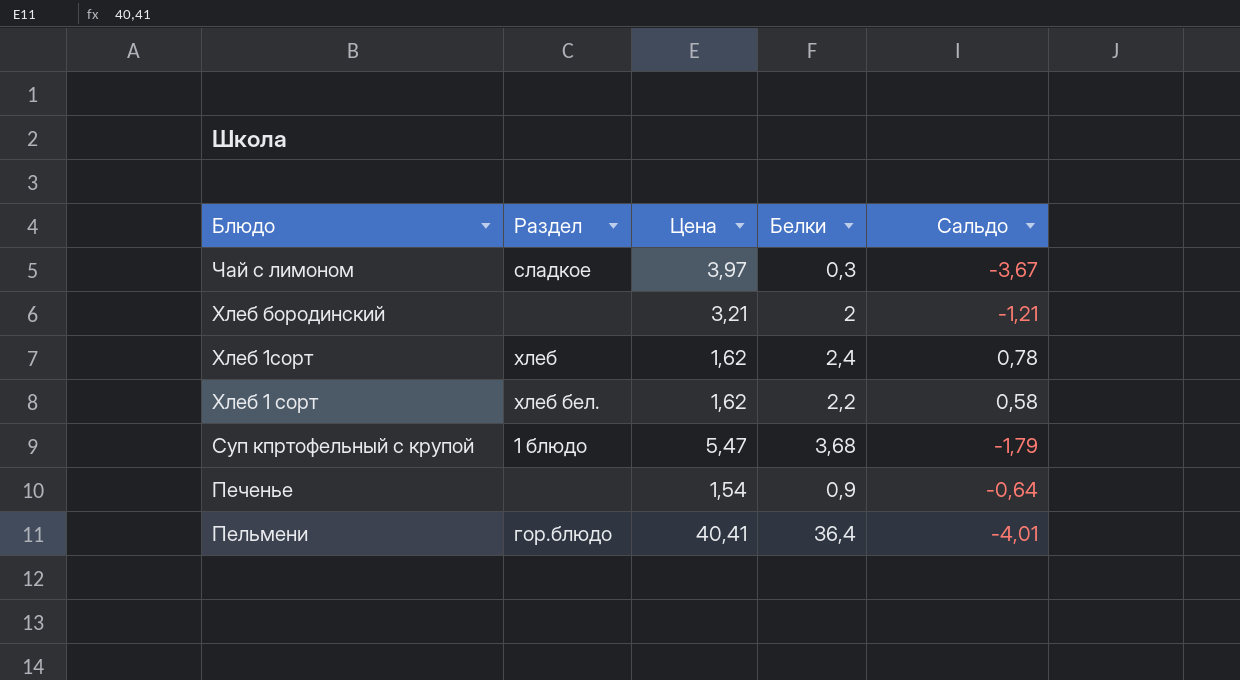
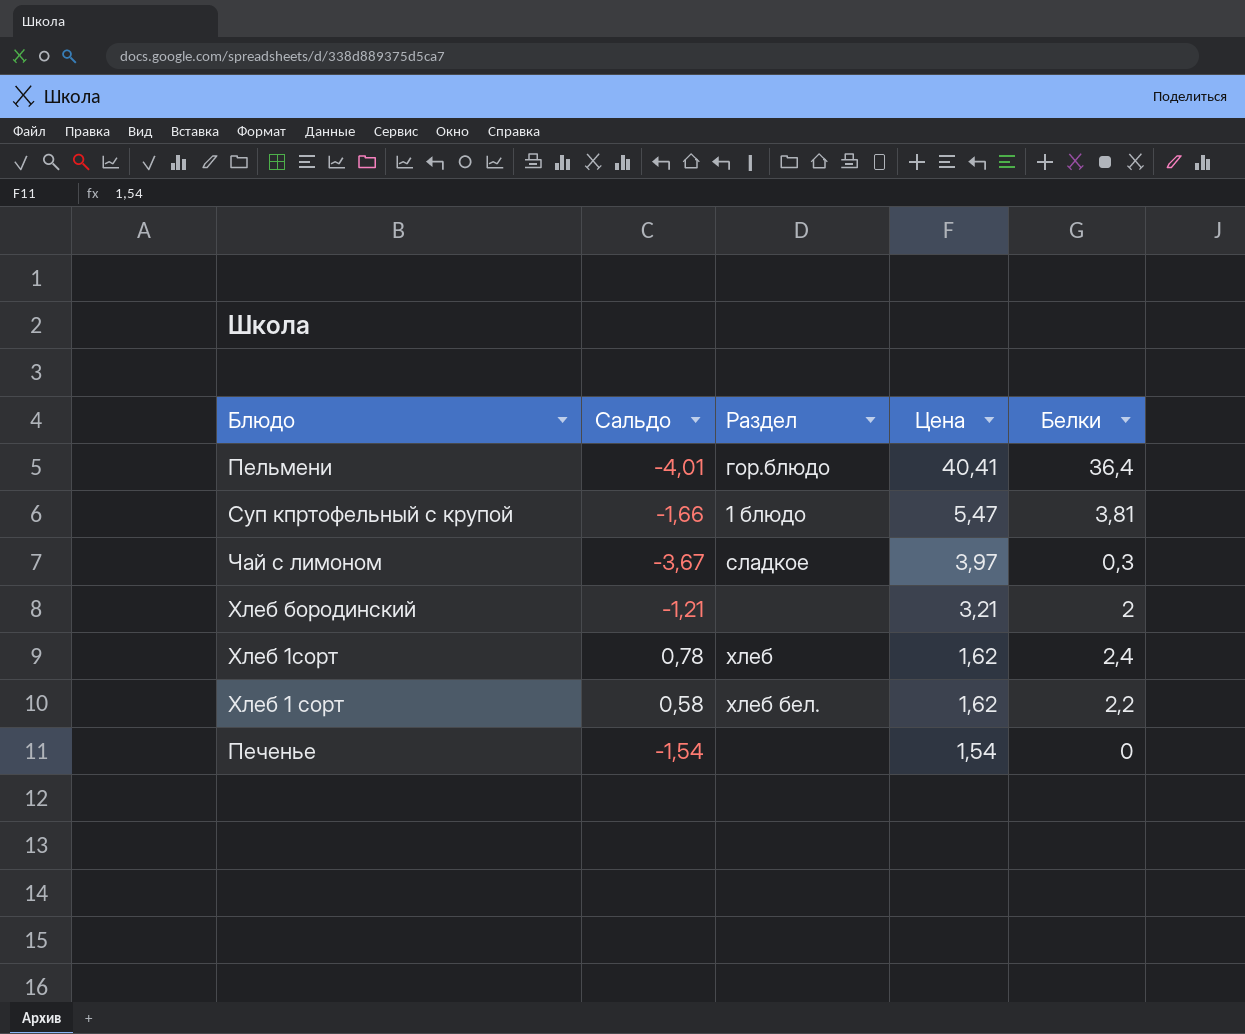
row order: Блюдо descending -> Цена descending
column Сальдо | position: 5 -> 2
Суп кпртофельный с крупой | Сальдо: -1,79 -> -1,66
Суп кпртофельный с крупой | Белки: 3,68 -> 3,81
Печенье | Сальдо: -0,64 -> -1,54
Печенье | Белки: 0,9 -> 0

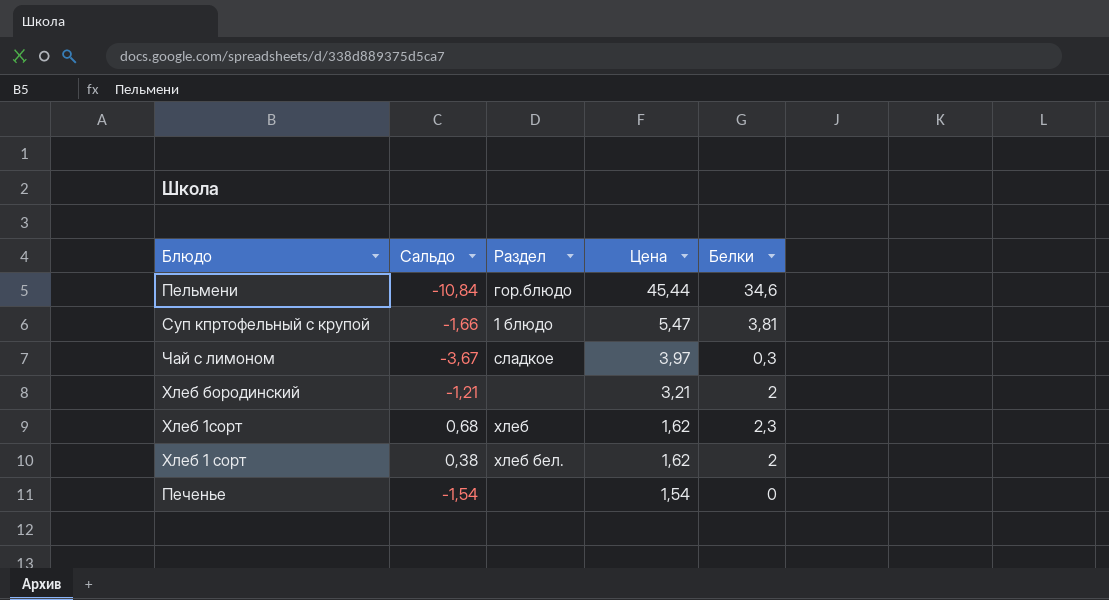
Пельмени | Сальдо: -4,01 -> -10,84
Пельмени | Цена: 40,41 -> 45,44
Пельмени | Белки: 36,4 -> 34,6
Хлеб 1сорт | Сальдо: 0,78 -> 0,68
Хлеб 1сорт | Белки: 2,4 -> 2,3
Хлеб 1 сорт | Сальдо: 0,58 -> 0,38
Хлеб 1 сорт | Белки: 2,2 -> 2

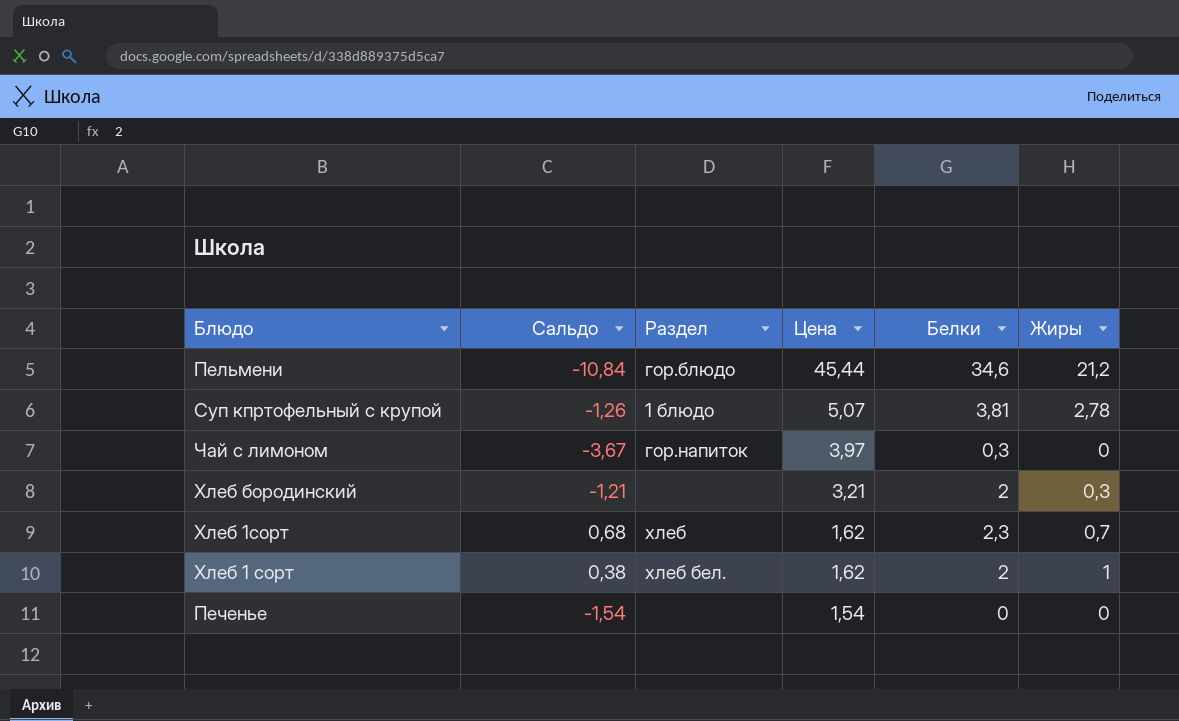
column Жиры | position: none -> 6
Суп кпртофельный с крупой | Сальдо: -1,66 -> -1,26
Суп кпртофельный с крупой | Цена: 5,47 -> 5,07
Чай с лимоном | Раздел: сладкое -> гор.напиток

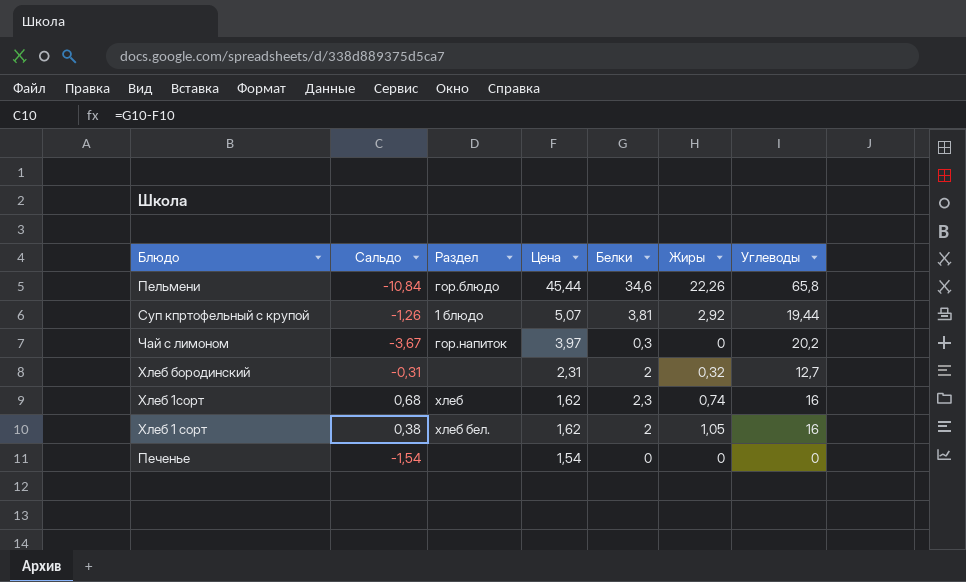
column Углеводы | position: none -> 7
Пельмени | Жиры: 21,2 -> 22,26
Суп кпртофельный с крупой | Жиры: 2,78 -> 2,92
Хлеб бородинский | Сальдо: -1,21 -> -0,31
Хлеб бородинский | Цена: 3,21 -> 2,31
Хлеб бородинский | Жиры: 0,3 -> 0,32
Хлеб 1сорт | Жиры: 0,7 -> 0,74
Хлеб 1 сорт | Жиры: 1 -> 1,05

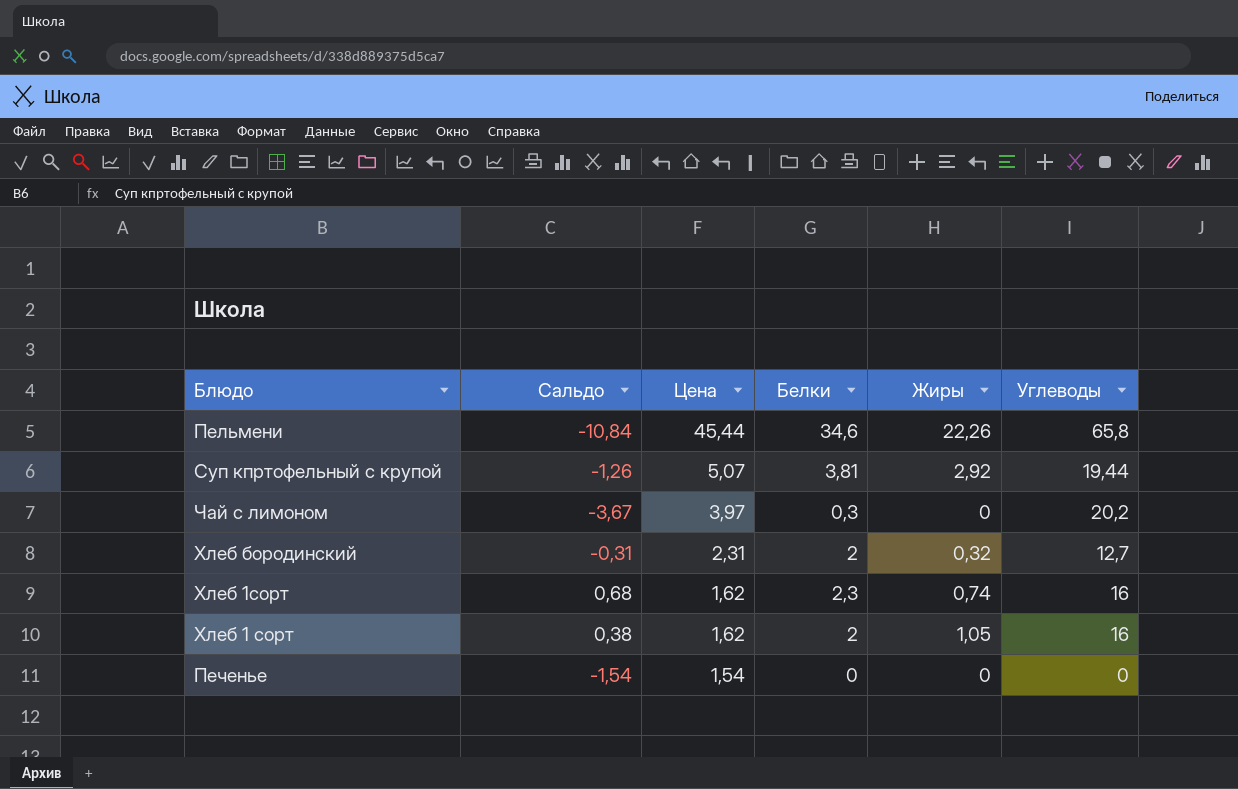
column Раздел | position: 3 -> none

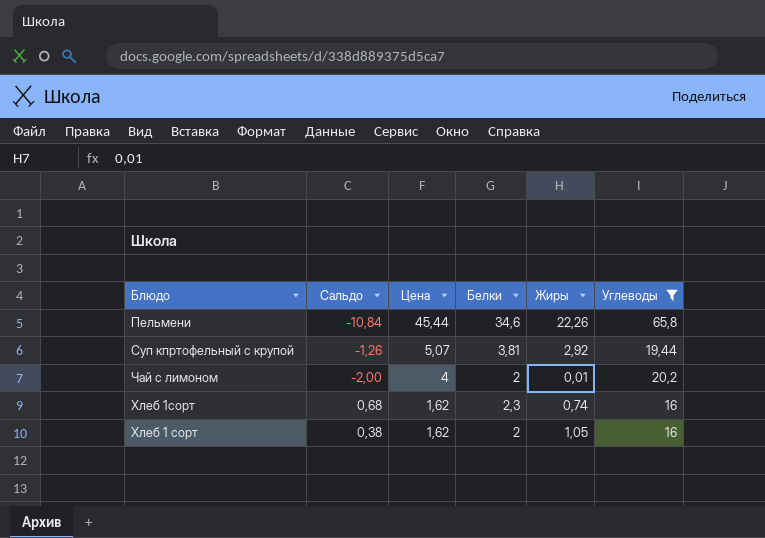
filter: none -> Углеводы >= 16
Чай с лимоном | Сальдо: -3,67 -> -2,00
Чай с лимоном | Цена: 3,97 -> 4
Чай с лимоном | Белки: 0,3 -> 2
Чай с лимоном | Жиры: 0 -> 0,01

